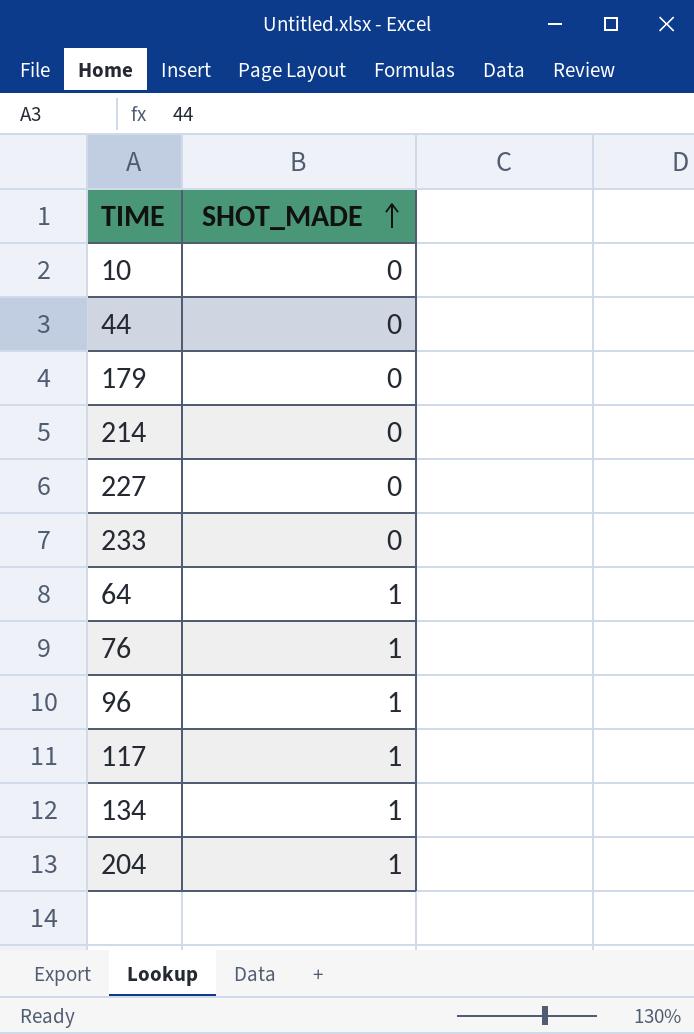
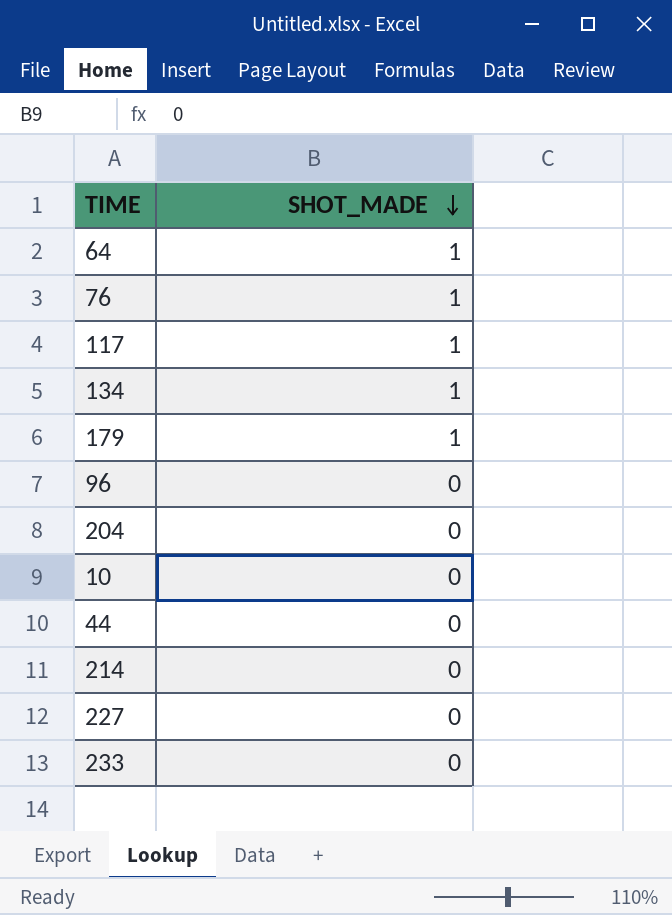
row order: SHOT_MADE ascending -> SHOT_MADE descending
179 | SHOT_MADE: 0 -> 1
96 | SHOT_MADE: 1 -> 0
204 | SHOT_MADE: 1 -> 0

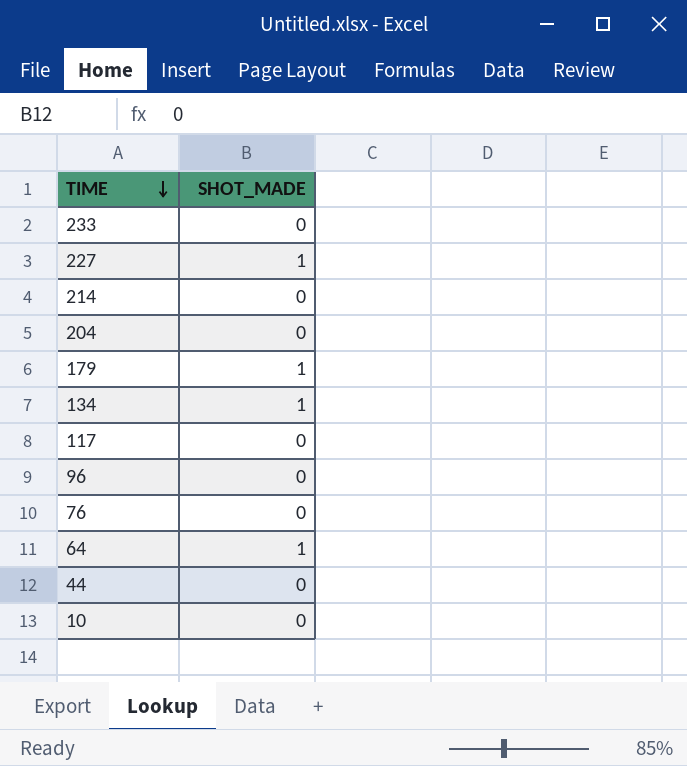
row order: SHOT_MADE descending -> TIME descending
227 | SHOT_MADE: 0 -> 1
117 | SHOT_MADE: 1 -> 0
76 | SHOT_MADE: 1 -> 0

